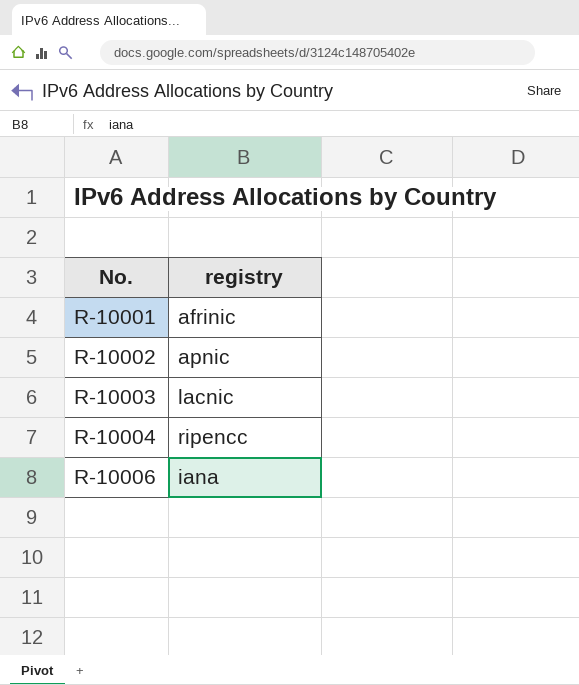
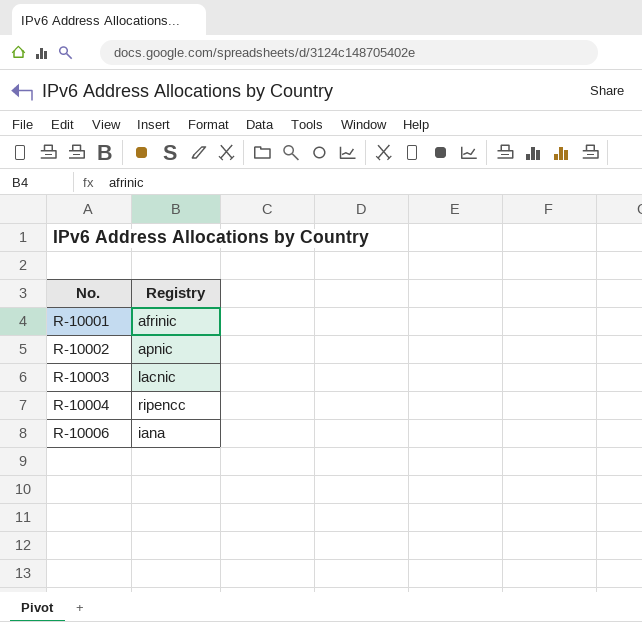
column name: registry -> Registry

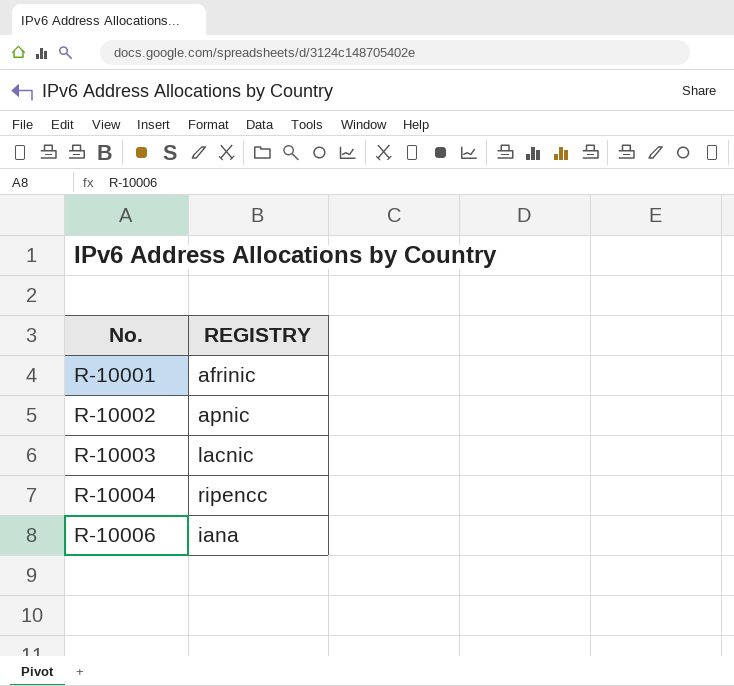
column name: Registry -> REGISTRY

